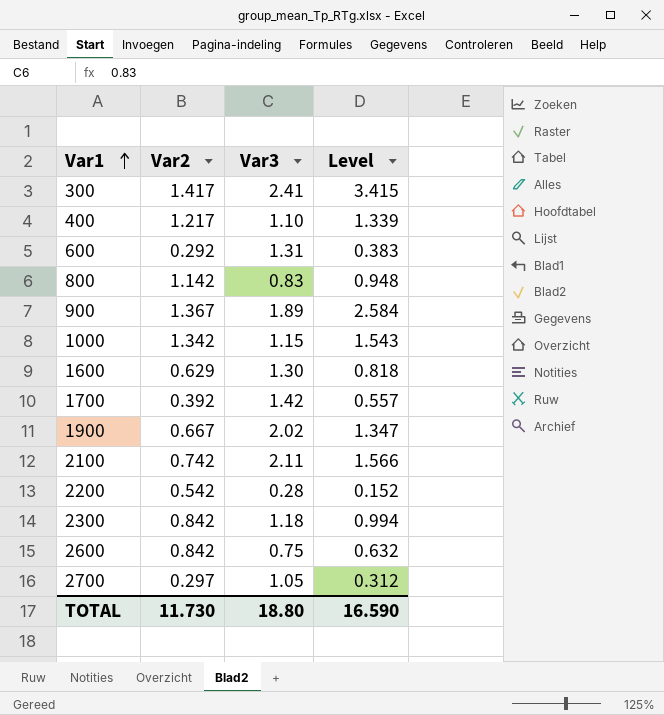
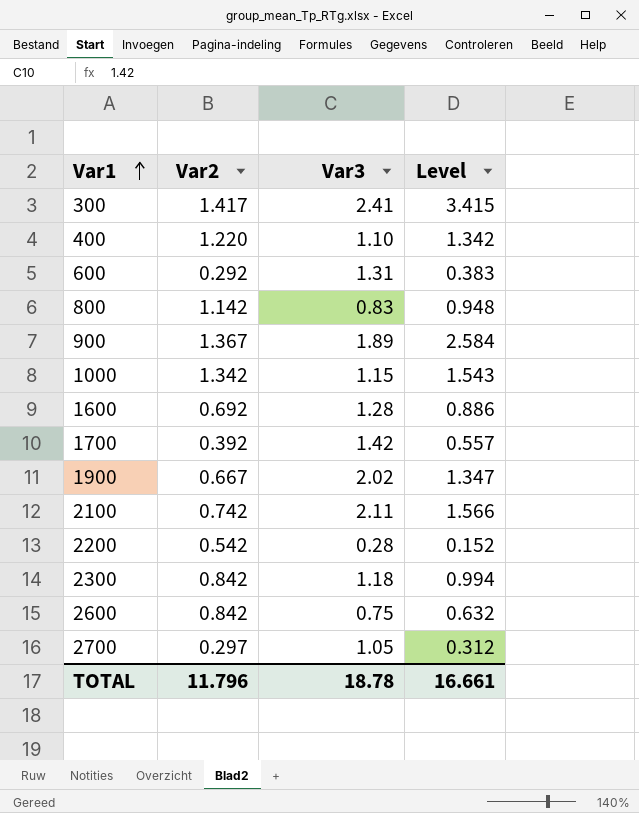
400 | Var2: 1.217 -> 1.220
400 | Level: 1.339 -> 1.342
1600 | Var2: 0.629 -> 0.692
1600 | Var3: 1.30 -> 1.28
1600 | Level: 0.818 -> 0.886
TOTAL | Var2: 11.730 -> 11.796
TOTAL | Var3: 18.80 -> 18.78
TOTAL | Level: 16.590 -> 16.661

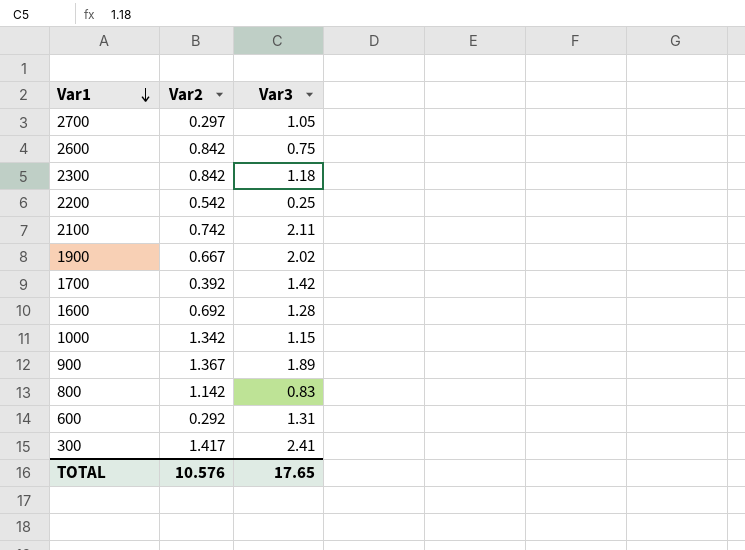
row order: Var1 ascending -> Var1 descending
column Level | formula: [Var2] * [Var3] -> none
row 400: 1.220 | 1.10 | 1.342 -> none
2200 | Var3: 0.28 -> 0.25
TOTAL | Var2: 11.796 -> 10.576
TOTAL | Var3: 18.78 -> 17.65

